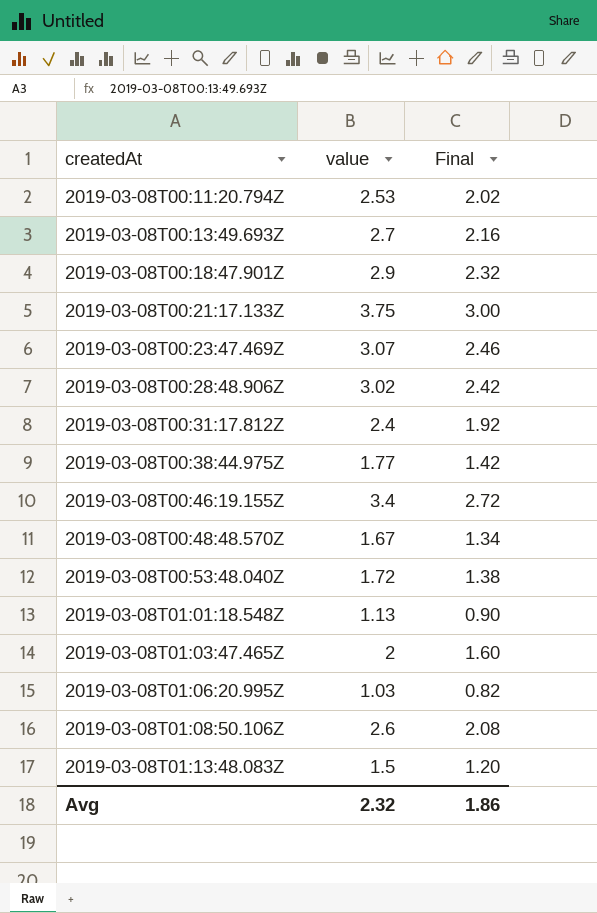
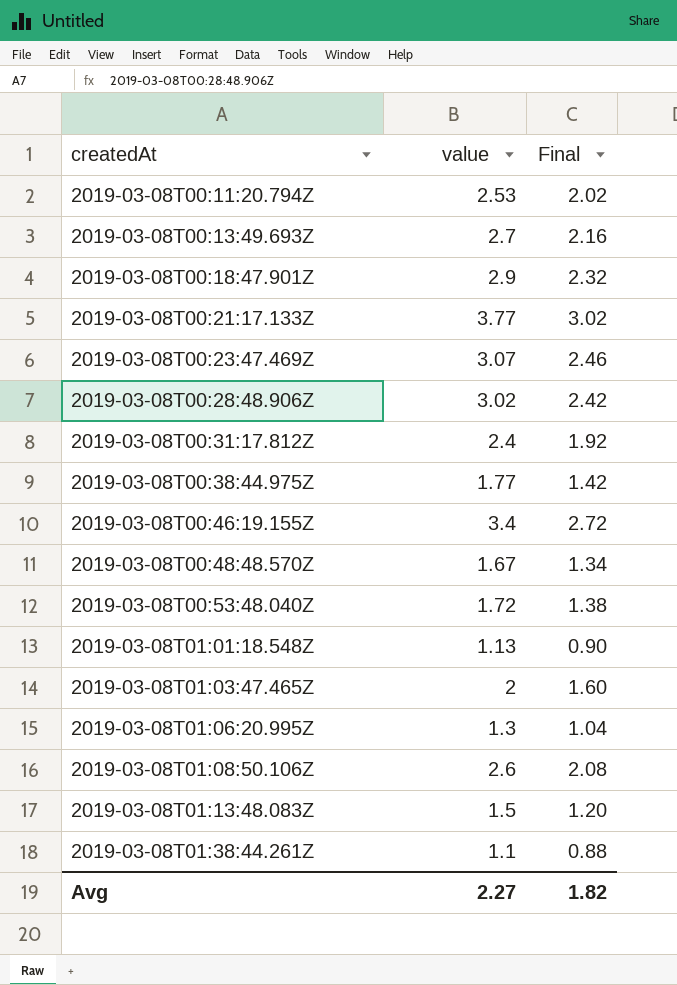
2019-03-08T00:21:17.133Z | value: 3.75 -> 3.77
2019-03-08T00:21:17.133Z | Final: 3.00 -> 3.02
2019-03-08T01:06:20.995Z | value: 1.03 -> 1.3
2019-03-08T01:06:20.995Z | Final: 0.82 -> 1.04
row 2019-03-08T01:38:44.261Z: none -> 1.1 | 0.88
Avg | value: 2.32 -> 2.27
Avg | Final: 1.86 -> 1.82

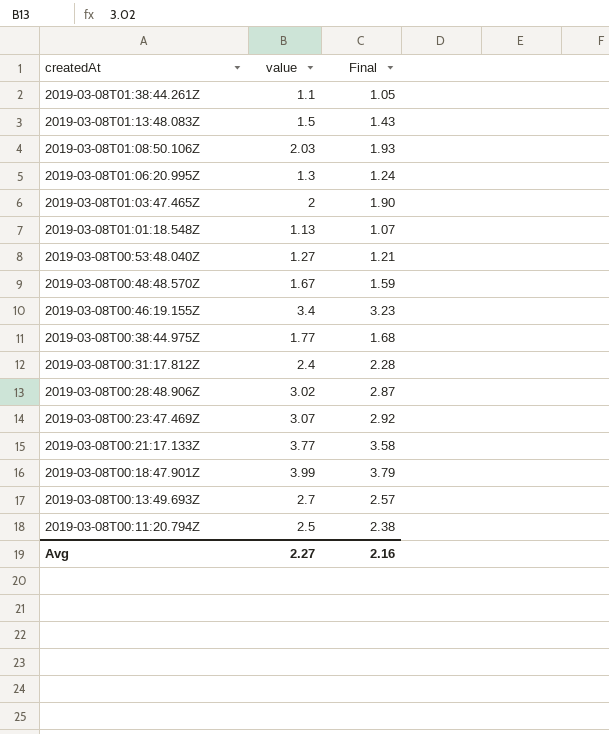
row order: createdAt ascending -> createdAt descending
column Final | formula: [value] * 0.8 -> [value] * 0.95
2019-03-08T01:08:50.106Z | value: 2.6 -> 2.03
2019-03-08T00:53:48.040Z | value: 1.72 -> 1.27
2019-03-08T00:18:47.901Z | value: 2.9 -> 3.99
2019-03-08T00:11:20.794Z | value: 2.53 -> 2.5
Avg | Final: 1.82 -> 2.16

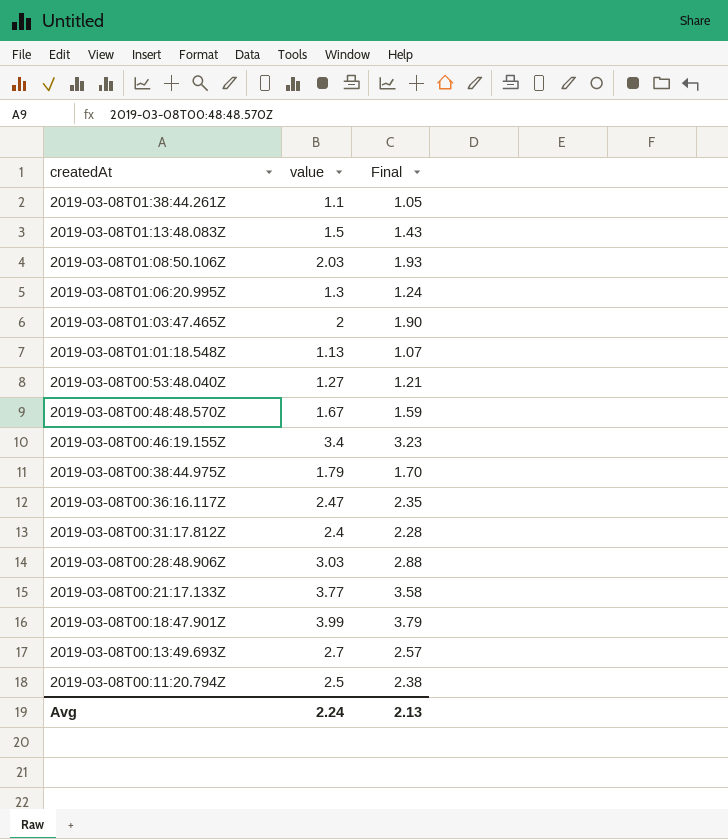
row 2019-03-08T00:23:47.469Z: 3.07 | 2.92 -> none
2019-03-08T00:38:44.975Z | value: 1.77 -> 1.79
2019-03-08T00:38:44.975Z | Final: 1.68 -> 1.70
row 2019-03-08T00:36:16.117Z: none -> 2.47 | 2.35
2019-03-08T00:28:48.906Z | value: 3.02 -> 3.03
2019-03-08T00:28:48.906Z | Final: 2.87 -> 2.88
Avg | value: 2.27 -> 2.24
Avg | Final: 2.16 -> 2.13

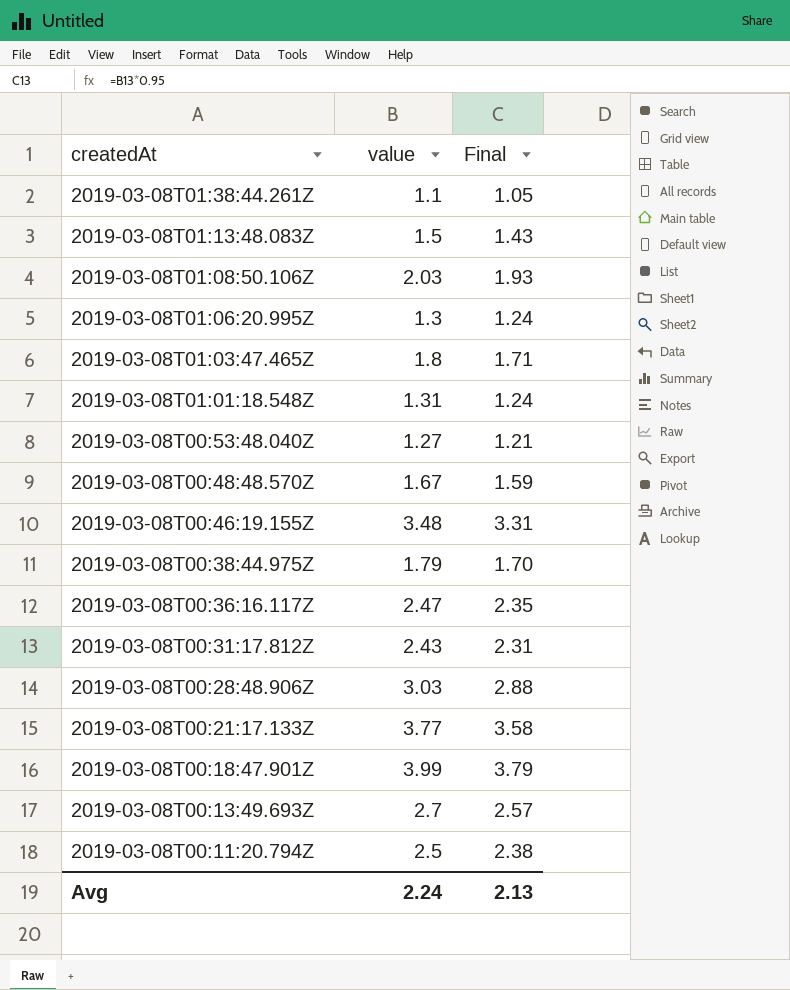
2019-03-08T01:03:47.465Z | value: 2 -> 1.8
2019-03-08T01:03:47.465Z | Final: 1.90 -> 1.71
2019-03-08T01:01:18.548Z | value: 1.13 -> 1.31
2019-03-08T01:01:18.548Z | Final: 1.07 -> 1.24
2019-03-08T00:46:19.155Z | value: 3.4 -> 3.48
2019-03-08T00:46:19.155Z | Final: 3.23 -> 3.31
2019-03-08T00:31:17.812Z | value: 2.4 -> 2.43
2019-03-08T00:31:17.812Z | Final: 2.28 -> 2.31

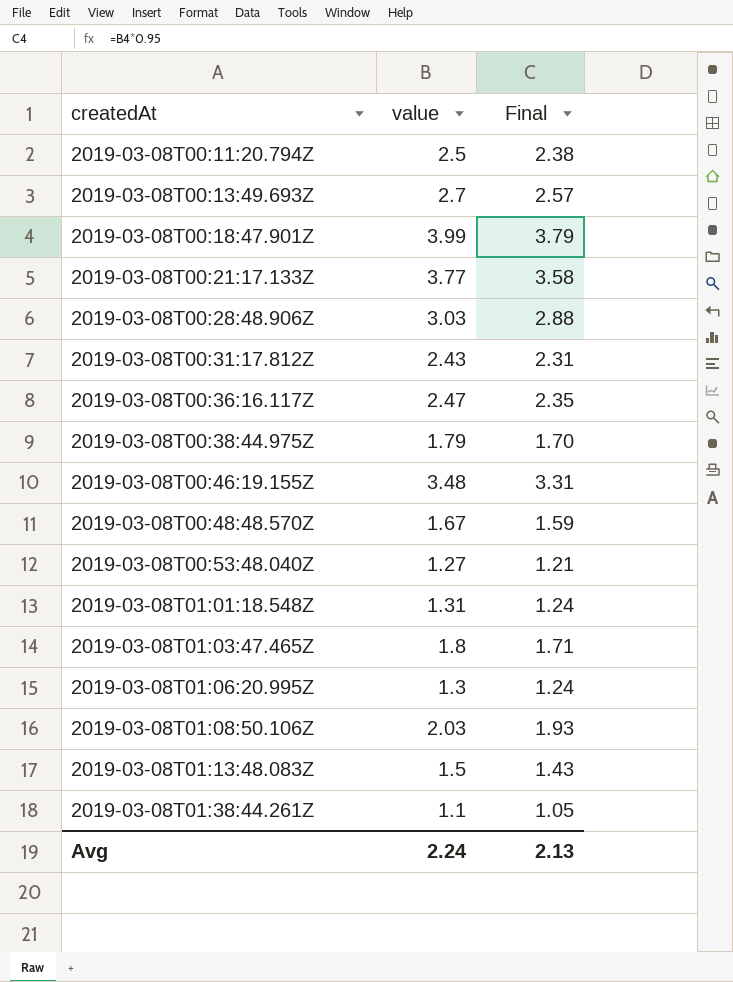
row order: createdAt descending -> createdAt ascending

